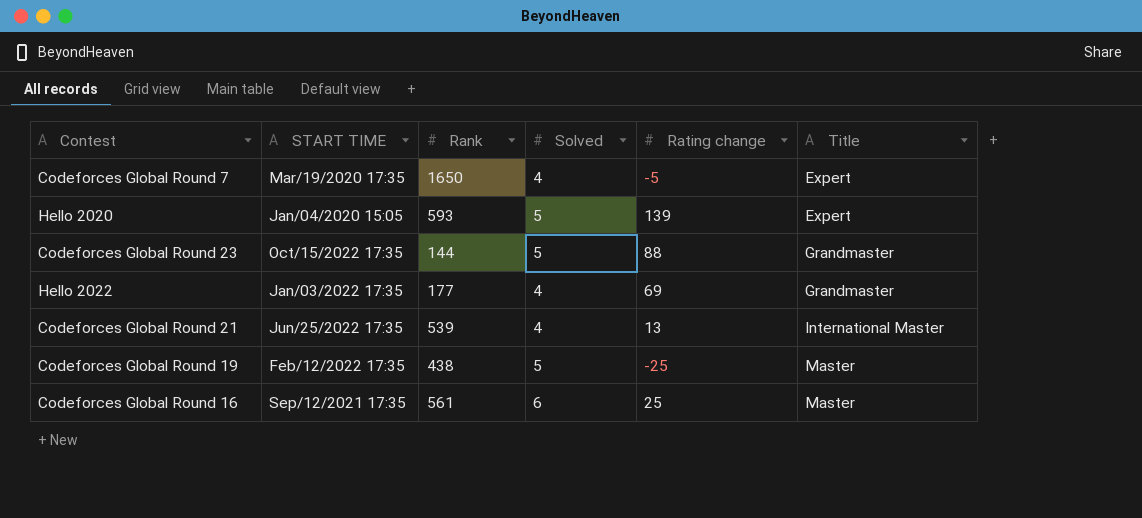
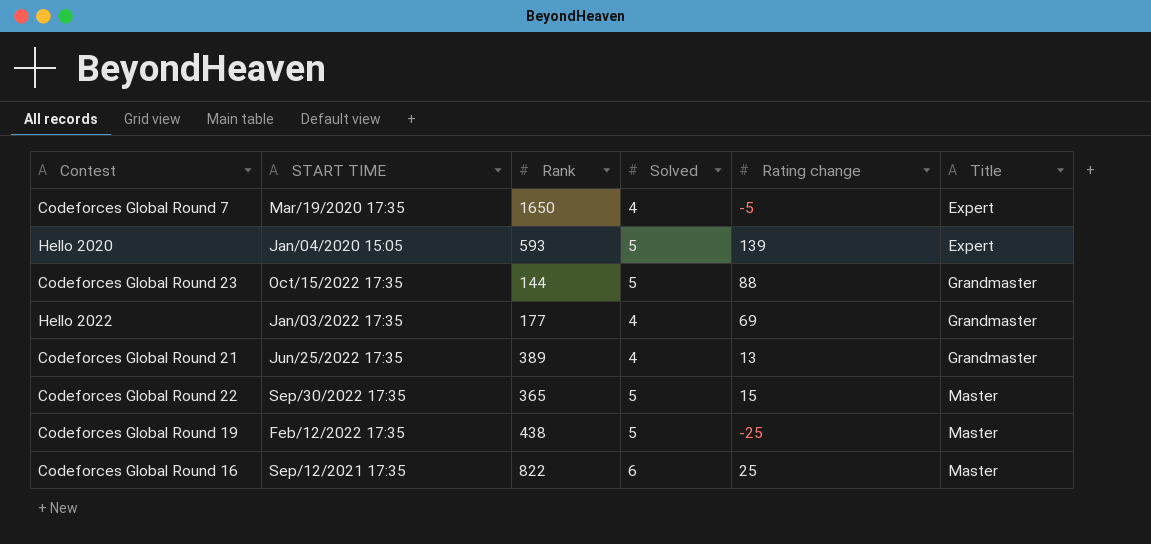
Codeforces Global Round 21 | Rank: 539 -> 389
Codeforces Global Round 21 | Title: International Master -> Grandmaster
row Codeforces Global Round 22: none -> Sep/30/2022 17:35 | 365 | 5 | 15 | Master
Codeforces Global Round 16 | Rank: 561 -> 822

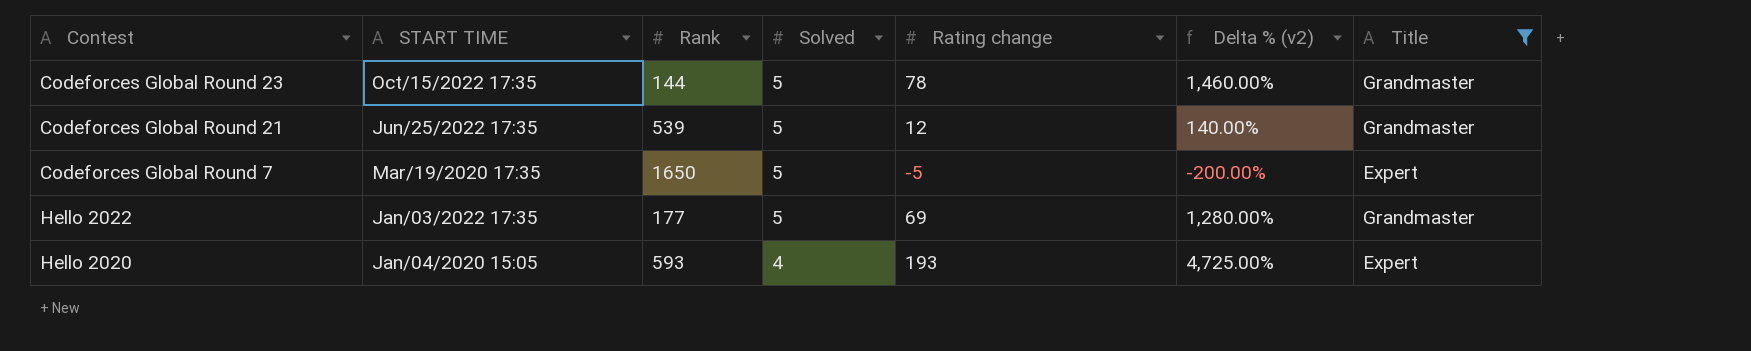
filter: none -> Title != Master
row order: Title ascending -> Solved descending
column Delta % (v2) | formula: none -> ([Rating change] - [Solved]) / [Solved]
Codeforces Global Round 23 | Rating change: 88 -> 78
Codeforces Global Round 21 | Rank: 389 -> 539
Codeforces Global Round 21 | Solved: 4 -> 5
Codeforces Global Round 21 | Rating change: 13 -> 12
Codeforces Global Round 7 | Solved: 4 -> 5
Hello 2022 | Solved: 4 -> 5
Hello 2020 | Solved: 5 -> 4
Hello 2020 | Rating change: 139 -> 193

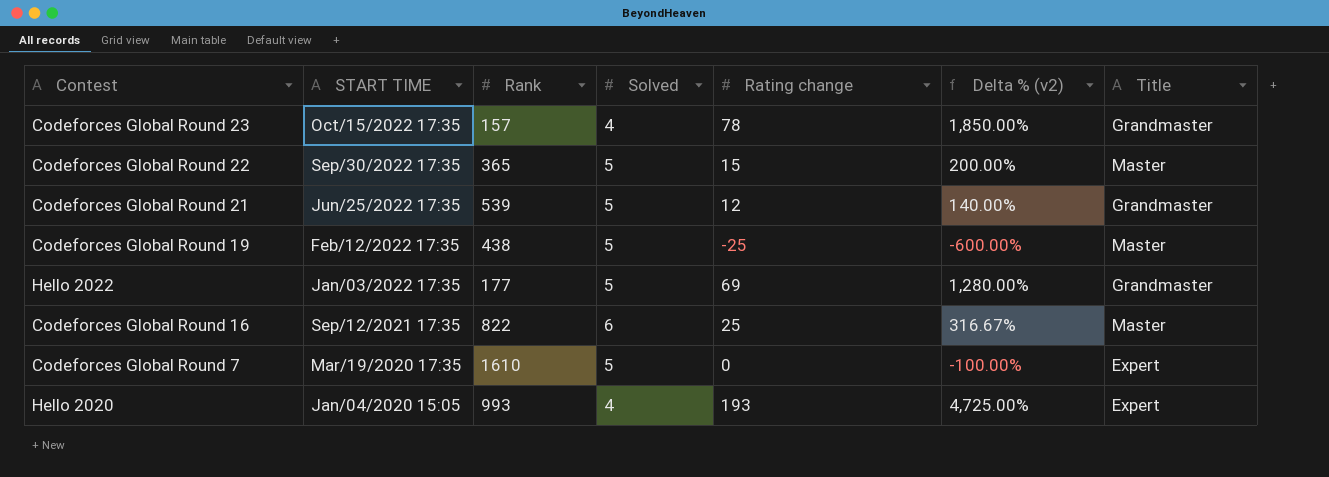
filter: Title != Master -> none
row order: Solved descending -> START TIME descending
Codeforces Global Round 23 | Rank: 144 -> 157
Codeforces Global Round 23 | Solved: 5 -> 4
Codeforces Global Round 23 | Delta % (v2): 1,460.00% -> 1,850.00%
Codeforces Global Round 7 | Rank: 1650 -> 1610
Codeforces Global Round 7 | Rating change: -5 -> 0
Codeforces Global Round 7 | Delta % (v2): -200.00% -> -100.00%
Hello 2020 | Rank: 593 -> 993

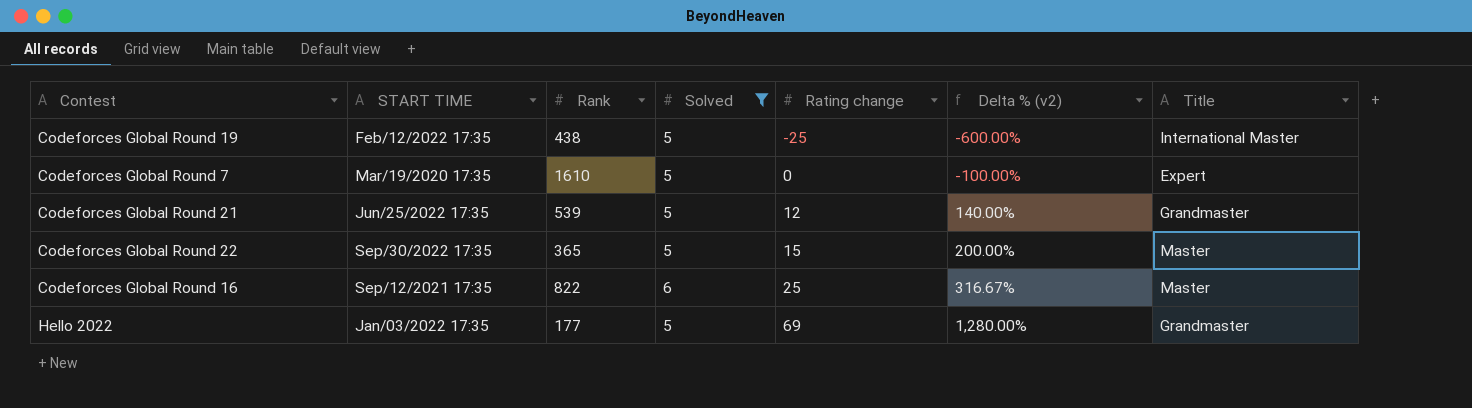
filter: none -> Solved != 4
row order: START TIME descending -> Rating change ascending
Codeforces Global Round 19 | Title: Master -> International Master

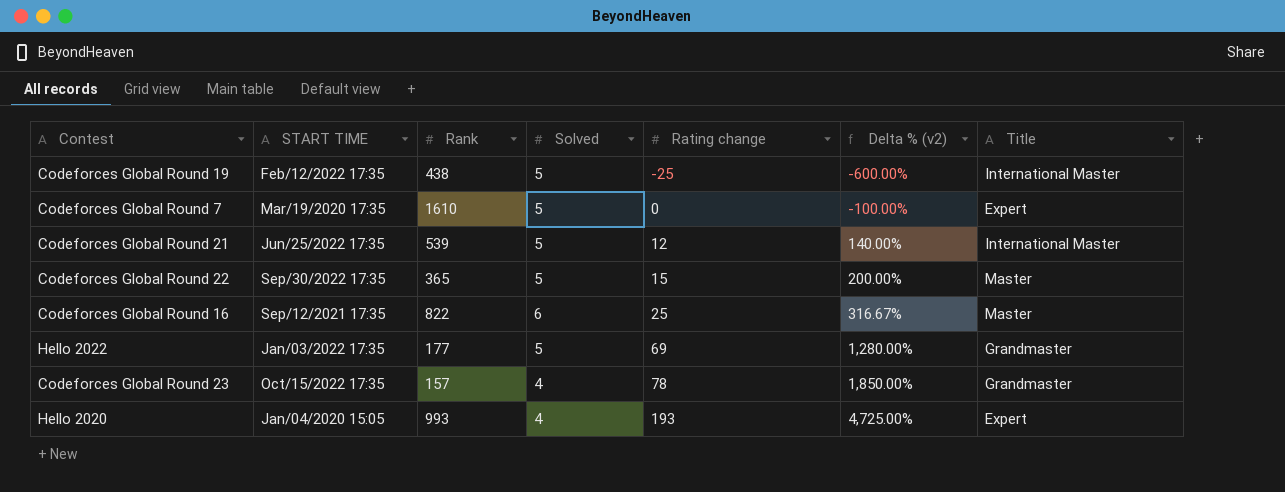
filter: Solved != 4 -> none
Codeforces Global Round 21 | Title: Grandmaster -> International Master

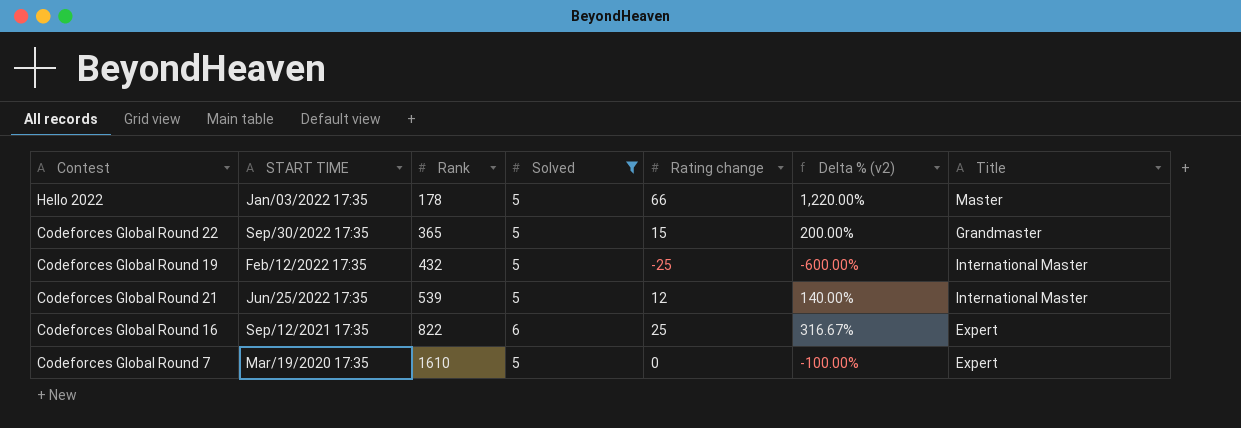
filter: none -> Solved != 4
row order: Rating change ascending -> Rank ascending
Hello 2022 | Rank: 177 -> 178
Hello 2022 | Rating change: 69 -> 66
Hello 2022 | Delta % (v2): 1,280.00% -> 1,220.00%
Hello 2022 | Title: Grandmaster -> Master
Codeforces Global Round 22 | Title: Master -> Grandmaster
Codeforces Global Round 19 | Rank: 438 -> 432
Codeforces Global Round 16 | Title: Master -> Expert

